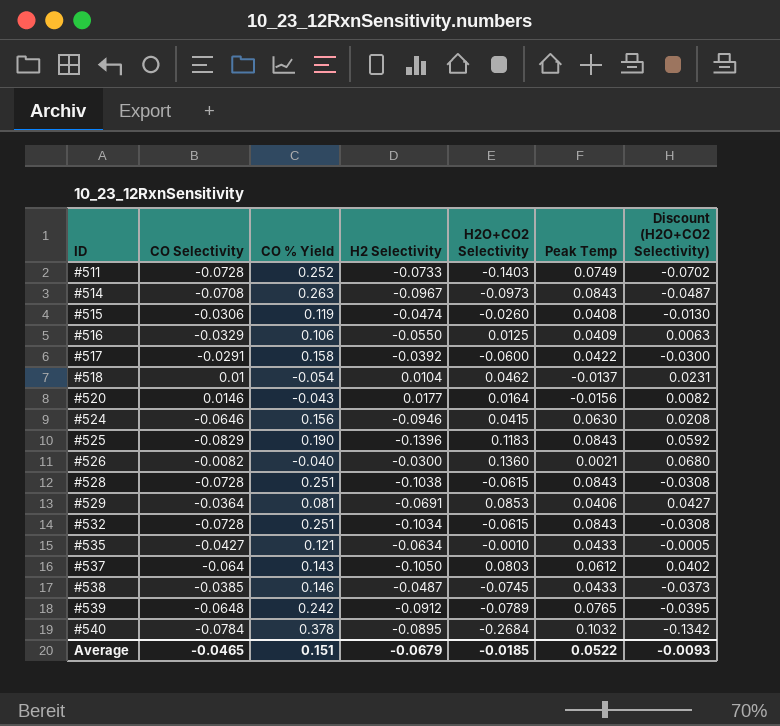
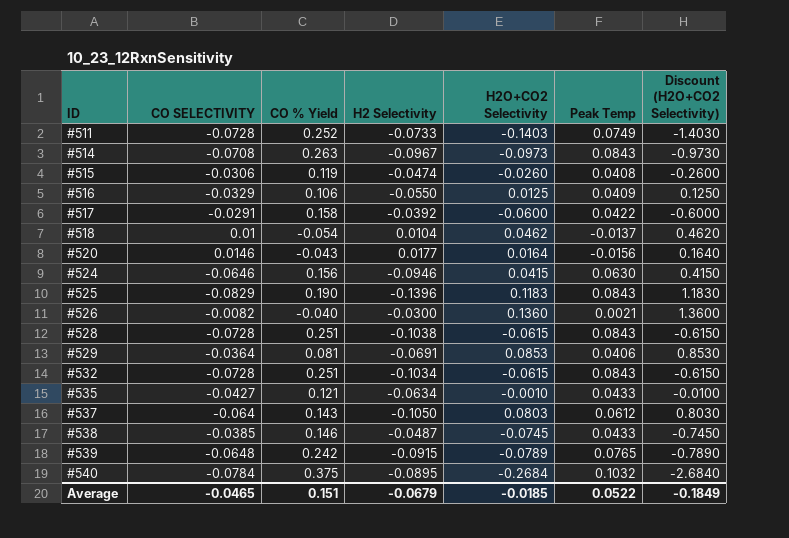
column name: CO Selectivity -> CO SELECTIVITY
column Discount (H2O+CO2 Selectivity) | formula: [H2O+CO2 Selectivity] * 0.5 -> [H2O+CO2 Selectivity] * 10
#539 | H2 Selectivity: -0.0912 -> -0.0915
#540 | CO % Yield: 0.378 -> 0.375
Average | Discount (H2O+CO2 Selectivity): -0.0093 -> -0.1849

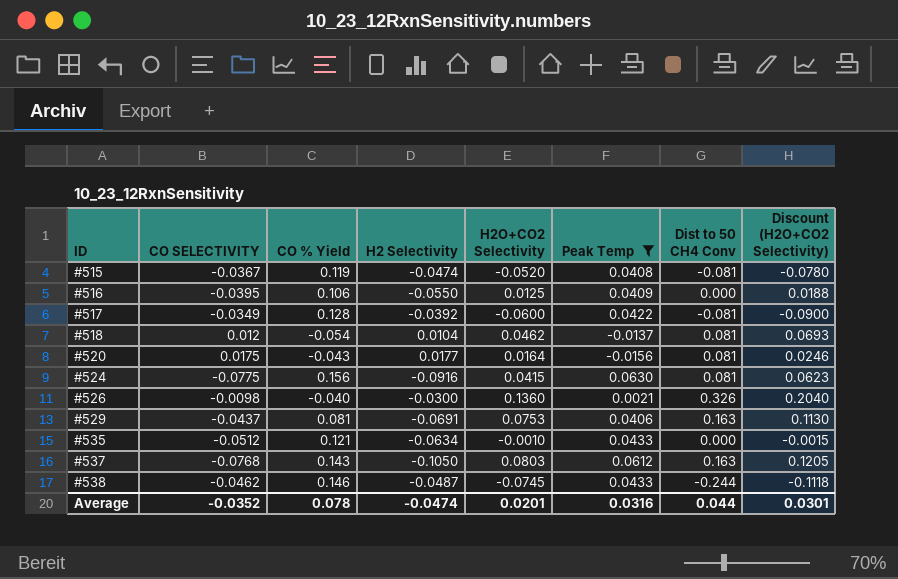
filter: none -> Peak Temp <= 0.0630
column Dist to 50 CH4 Conv | position: none -> 7
column Discount (H2O+CO2 Selectivity) | formula: [H2O+CO2 Selectivity] * 10 -> [H2O+CO2 Selectivity] * 1.5
#515 | CO SELECTIVITY: -0.0306 -> -0.0367
#515 | H2O+CO2 Selectivity: -0.0260 -> -0.0520
#516 | CO SELECTIVITY: -0.0329 -> -0.0395
#517 | CO SELECTIVITY: -0.0291 -> -0.0349
#517 | CO % Yield: 0.158 -> 0.128
#518 | CO SELECTIVITY: 0.01 -> 0.012
#520 | CO SELECTIVITY: 0.0146 -> 0.0175
#524 | CO SELECTIVITY: -0.0646 -> -0.0775
#524 | H2 Selectivity: -0.0946 -> -0.0916
#526 | CO SELECTIVITY: -0.0082 -> -0.0098
#529 | CO SELECTIVITY: -0.0364 -> -0.0437
#529 | H2O+CO2 Selectivity: 0.0853 -> 0.0753
#535 | CO SELECTIVITY: -0.0427 -> -0.0512
#537 | CO SELECTIVITY: -0.064 -> -0.0768
#538 | CO SELECTIVITY: -0.0385 -> -0.0462
Average | CO SELECTIVITY: -0.0465 -> -0.0352
Average | CO % Yield: 0.151 -> 0.078
Average | H2 Selectivity: -0.0679 -> -0.0474
Average | H2O+CO2 Selectivity: -0.0185 -> 0.0201
Average | Peak Temp: 0.0522 -> 0.0316
Average | Discount (H2O+CO2 Selectivity): -0.1849 -> 0.0301

